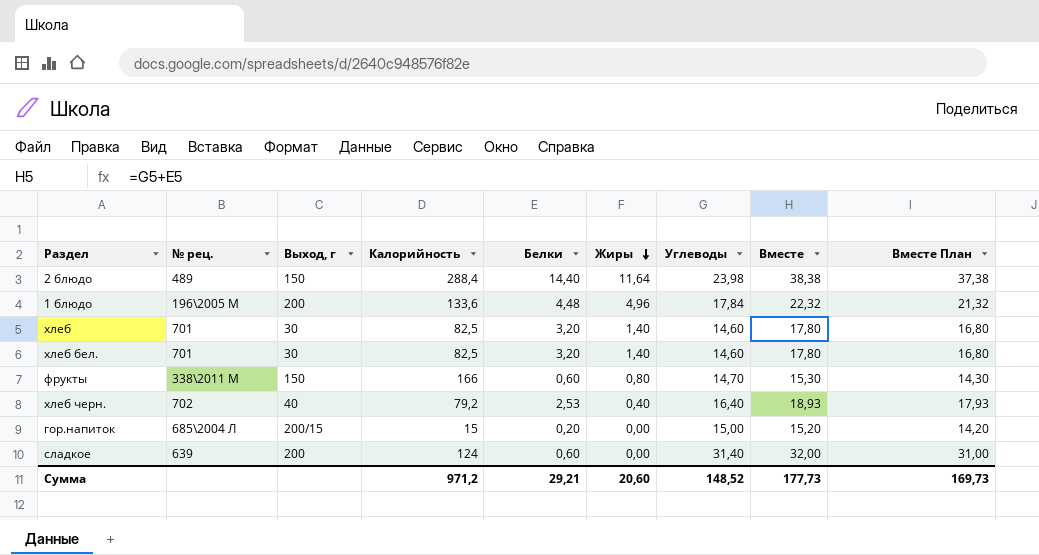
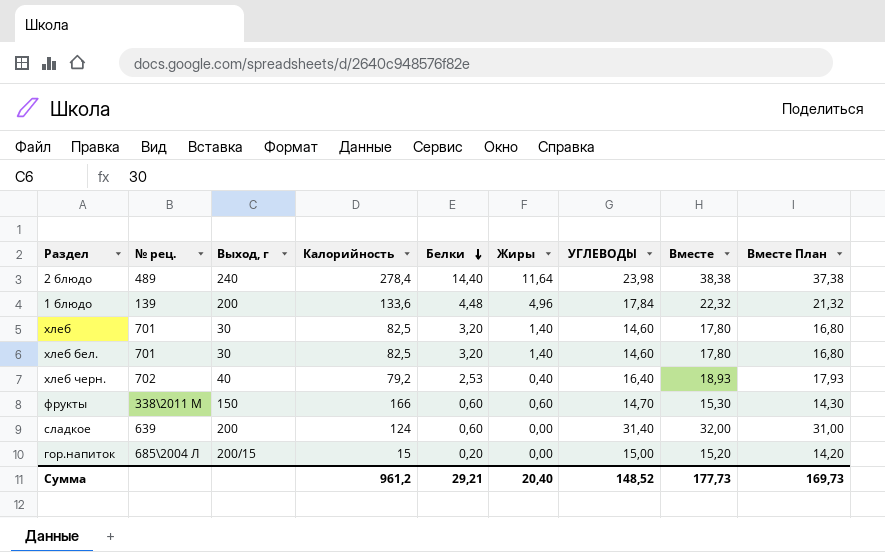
row order: Жиры descending -> Белки descending
column name: Углеводы -> УГЛЕВОДЫ
2 блюдо | Выход, г: 150 -> 240
2 блюдо | Калорийность: 288,4 -> 278,4
1 блюдо | № рец.: 196\2005 М -> 139
фрукты | Жиры: 0,80 -> 0,60
Сумма | Калорийность: 971,2 -> 961,2
Сумма | Жиры: 20,60 -> 20,40

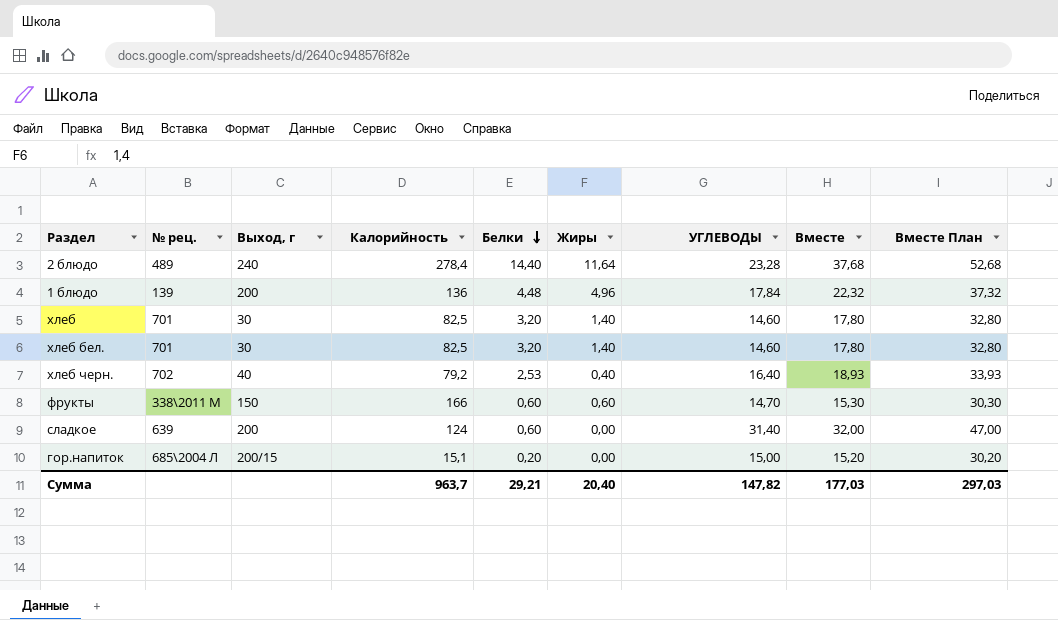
column Вместе План | formula: [Вместе] - 1 -> [Вместе] + 15
2 блюдо | УГЛЕВОДЫ: 23,98 -> 23,28
2 блюдо | Вместе: 38,38 -> 37,68
1 блюдо | Калорийность: 133,6 -> 136
гор.напиток | Калорийность: 15 -> 15,1
Сумма | Калорийность: 961,2 -> 963,7
Сумма | УГЛЕВОДЫ: 148,52 -> 147,82
Сумма | Вместе: 177,73 -> 177,03
Сумма | Вместе План: 169,73 -> 297,03

